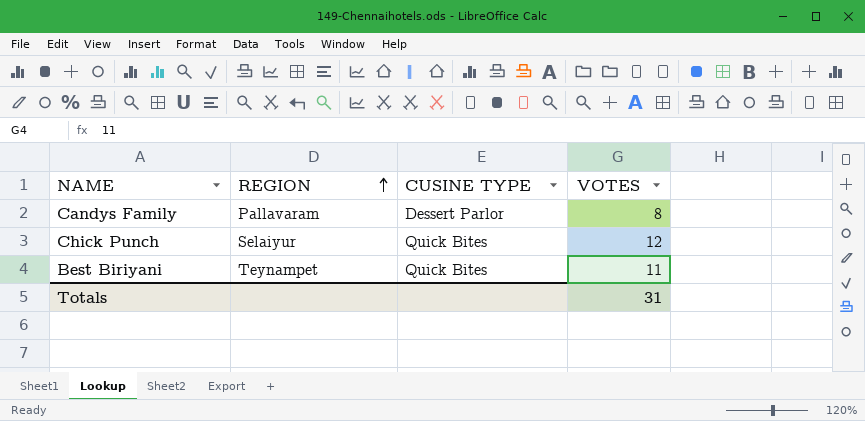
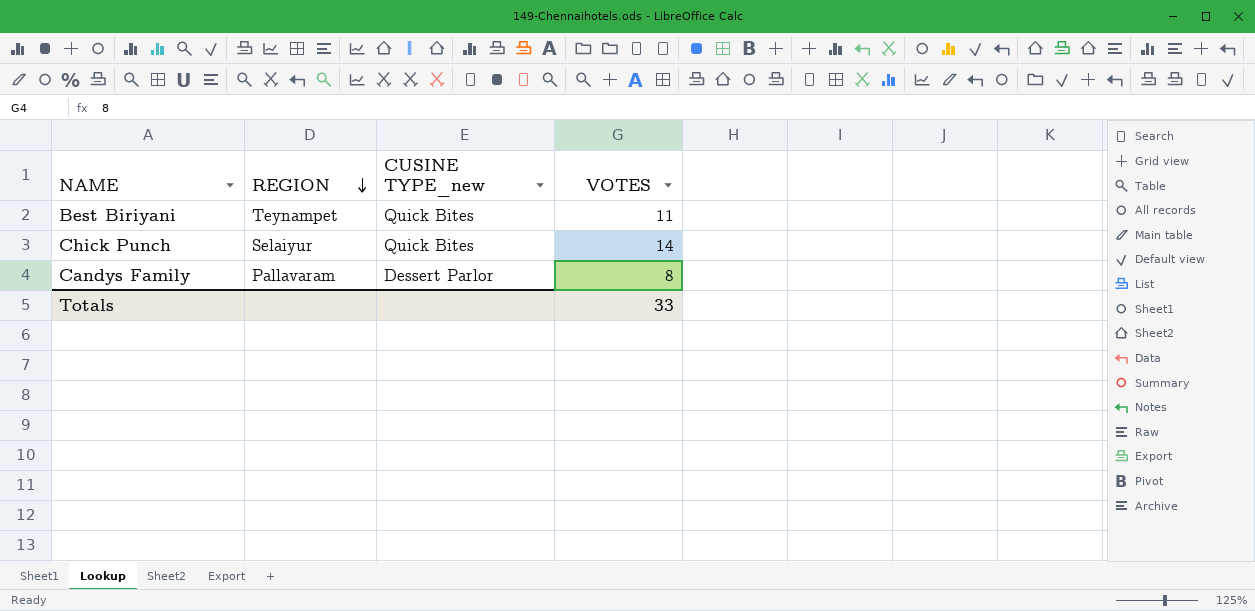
row order: REGION ascending -> REGION descending
column name: CUSINE TYPE -> CUSINE TYPE_new
Chick Punch | VOTES: 12 -> 14
Totals | VOTES: 31 -> 33

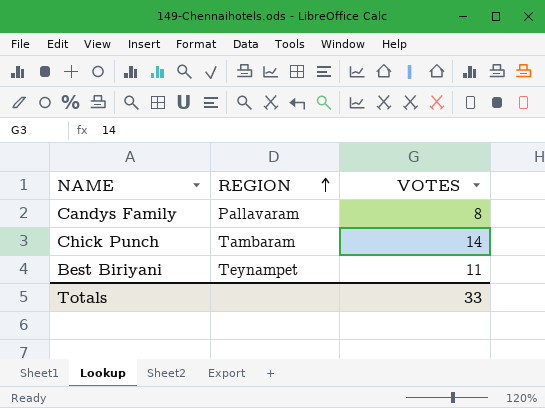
row order: REGION descending -> REGION ascending
column CUSINE TYPE_new | position: 3 -> none
Chick Punch | REGION: Selaiyur -> Tambaram

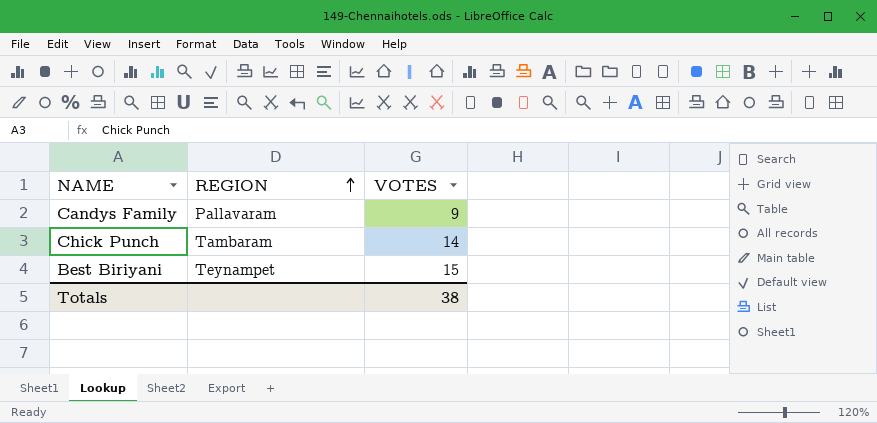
Candys Family | VOTES: 8 -> 9
Best Biriyani | VOTES: 11 -> 15
Totals | VOTES: 33 -> 38

